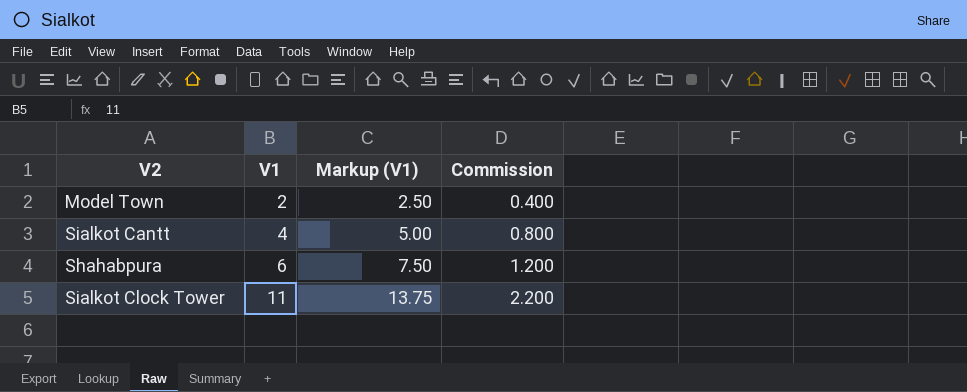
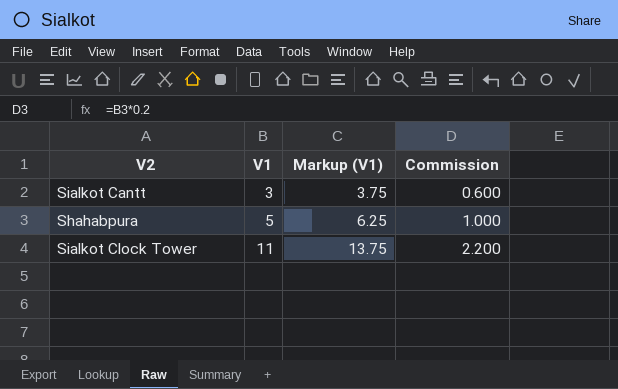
row Model Town: 2 | 2.50 | 0.400 -> none
Sialkot Cantt | V1: 4 -> 3
Sialkot Cantt | Markup (V1): 5.00 -> 3.75
Sialkot Cantt | Commission: 0.800 -> 0.600
Shahabpura | V1: 6 -> 5
Shahabpura | Markup (V1): 7.50 -> 6.25
Shahabpura | Commission: 1.200 -> 1.000

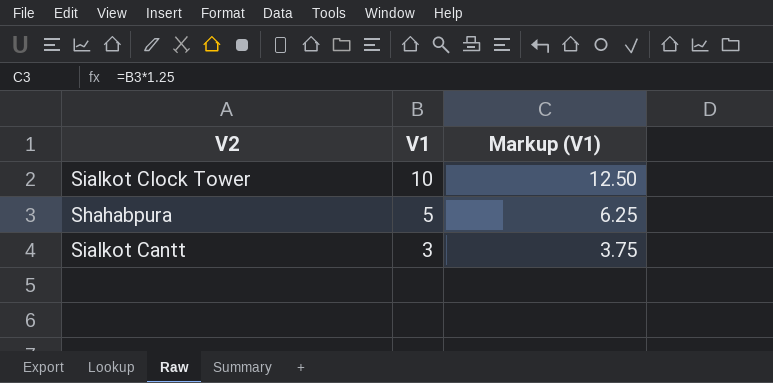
row order: V1 ascending -> V1 descending
column Commission | formula: [V1] * 0.2 -> none
Sialkot Clock Tower | V1: 11 -> 10
Sialkot Clock Tower | Markup (V1): 13.75 -> 12.50

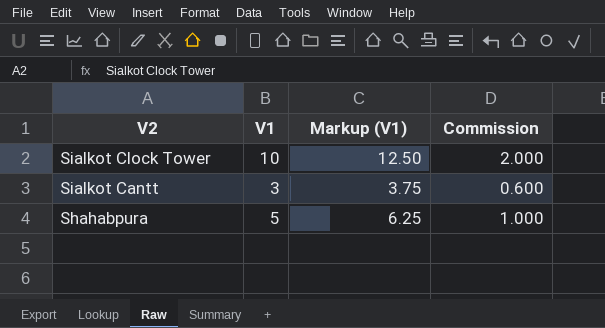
row order: V1 descending -> V2 descending
column Commission | formula: none -> [V1] * 0.2

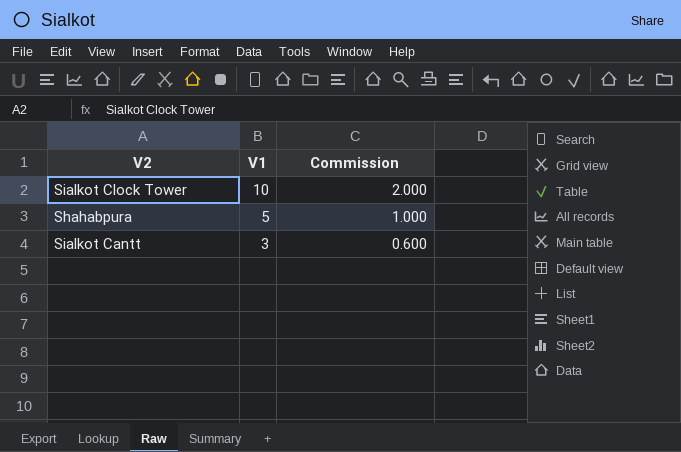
row order: V2 descending -> V1 descending
column Markup (V1) | formula: [V1] * 1.25 -> none

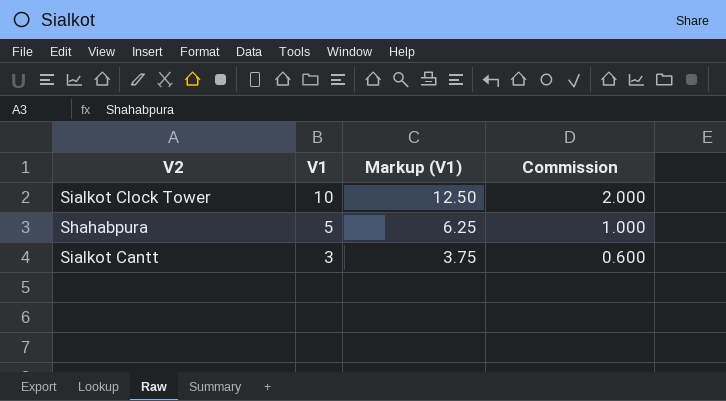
column Markup (V1) | formula: none -> [V1] * 1.25

